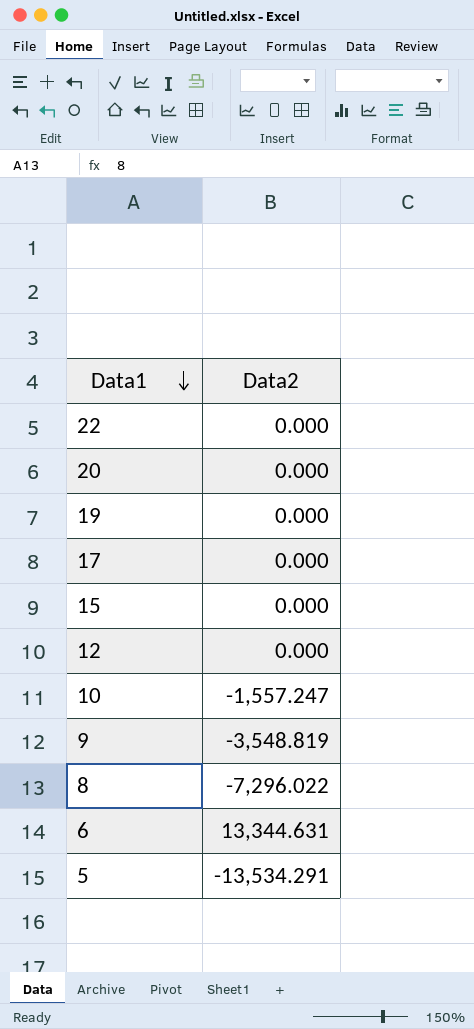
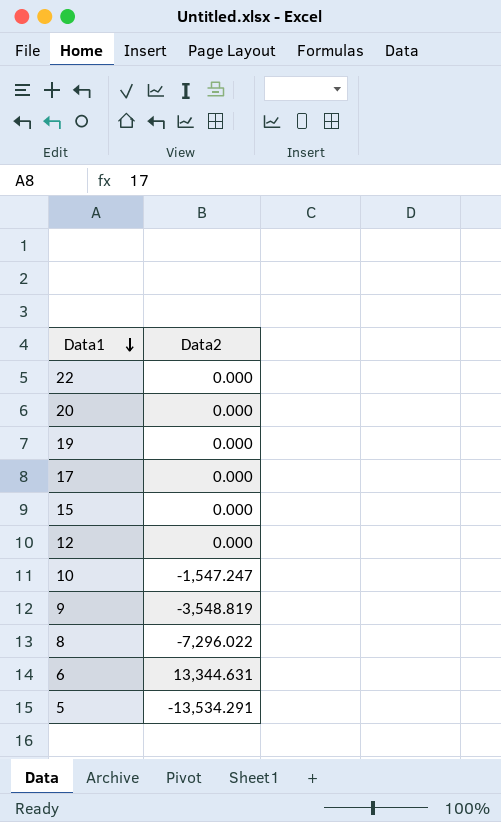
10 | Data2: -1,557.247 -> -1,547.247

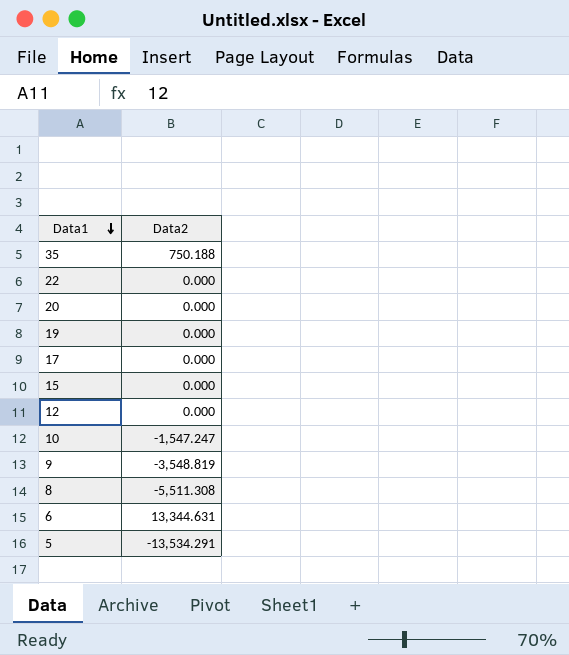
row 35: none -> 750.188
8 | Data2: -7,296.022 -> -5,511.308

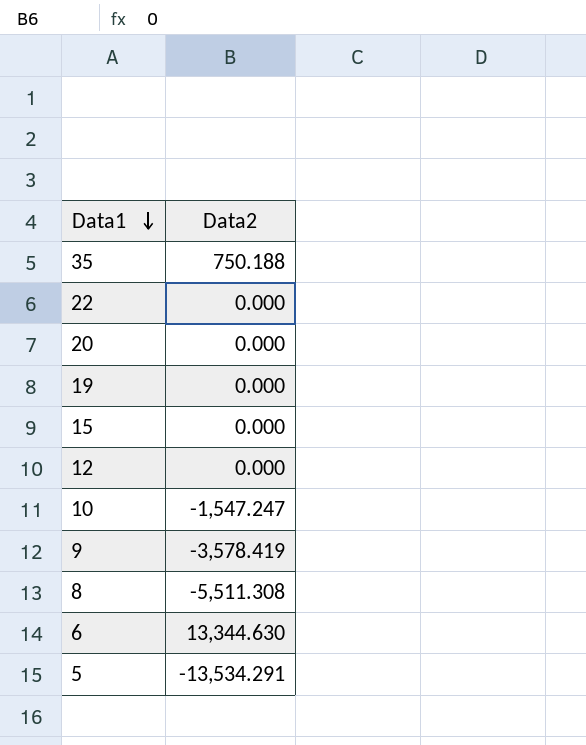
row 17: 0.000 -> none
9 | Data2: -3,548.819 -> -3,578.419
6 | Data2: 13,344.631 -> 13,344.630

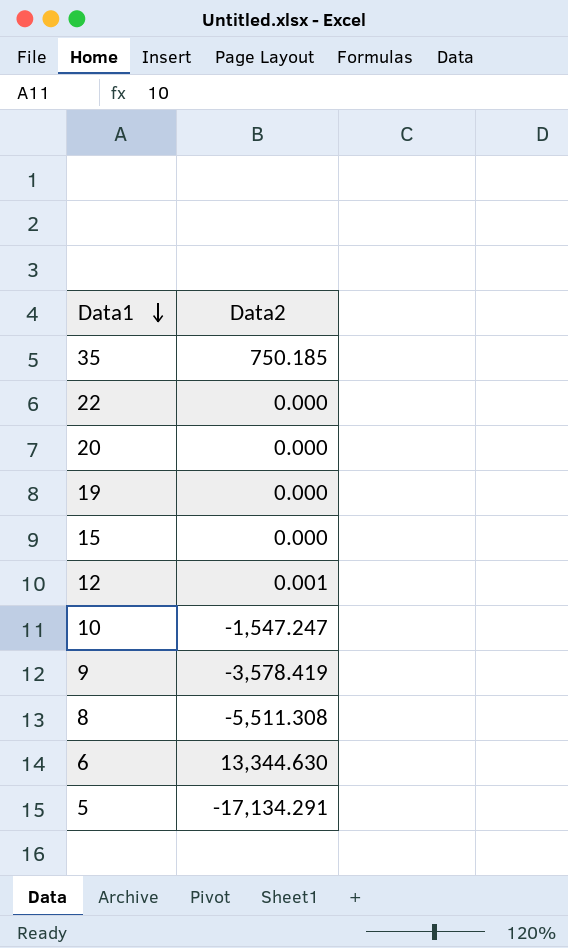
35 | Data2: 750.188 -> 750.185
12 | Data2: 0.000 -> 0.001
5 | Data2: -13,534.291 -> -17,134.291

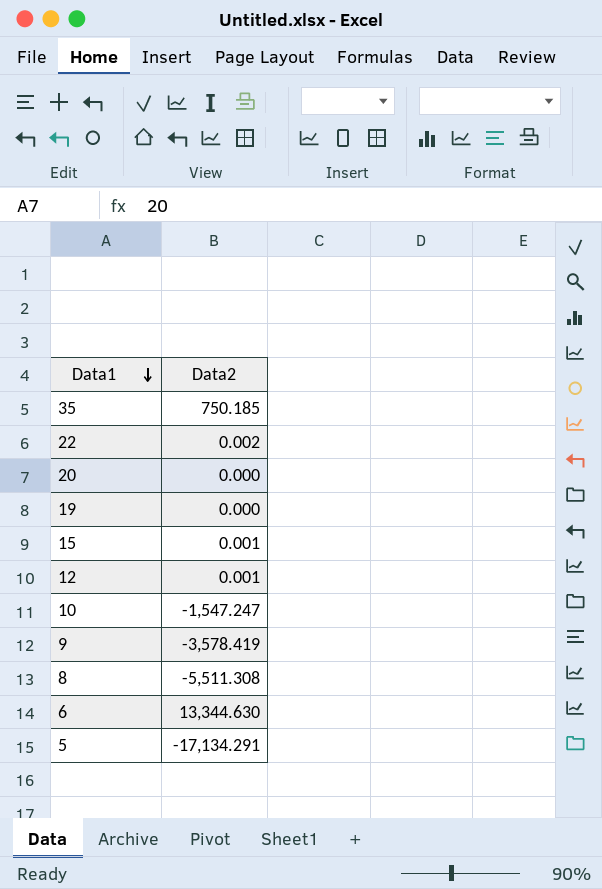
22 | Data2: 0.000 -> 0.002
15 | Data2: 0.000 -> 0.001

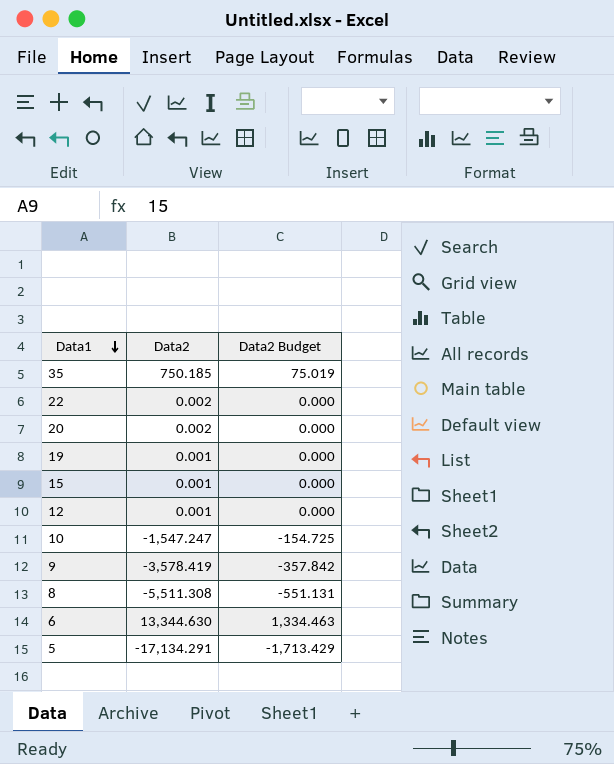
column Data2 Budget | formula: none -> [Data2] * 0.1
20 | Data2: 0.000 -> 0.002
19 | Data2: 0.000 -> 0.001

